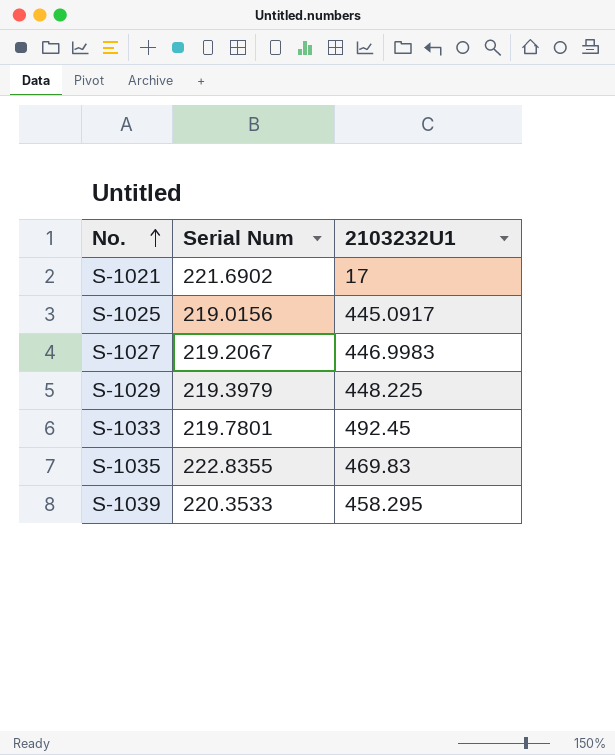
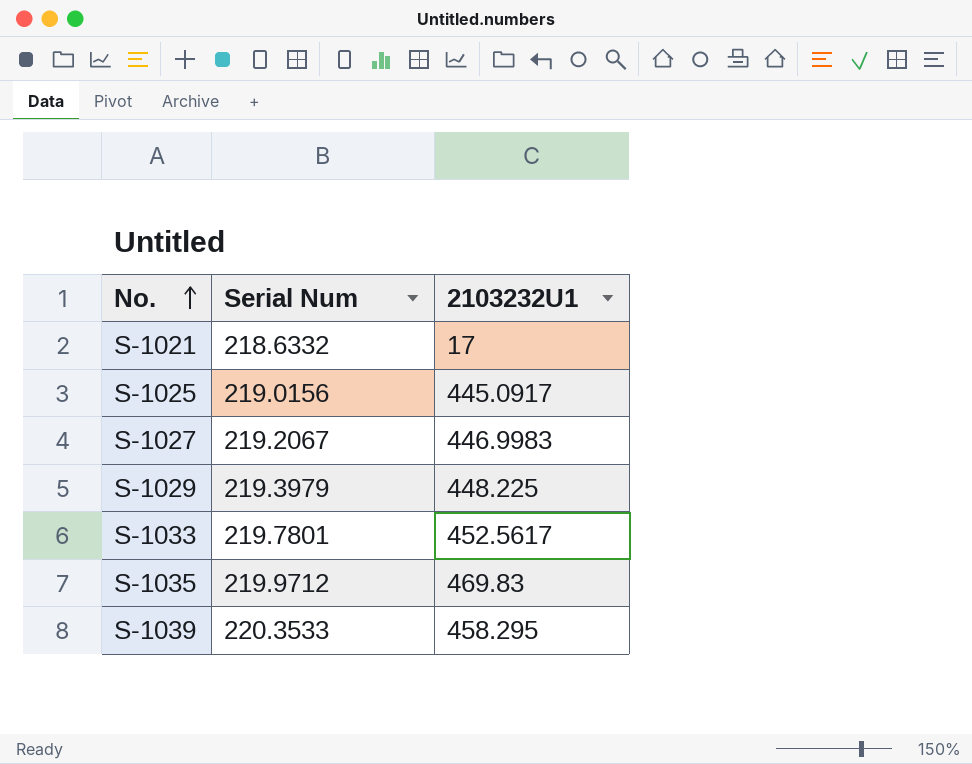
S-1021 | Serial Num: 221.6902 -> 218.6332
S-1033 | 2103232U1: 492.45 -> 452.5617
S-1035 | Serial Num: 222.8355 -> 219.9712

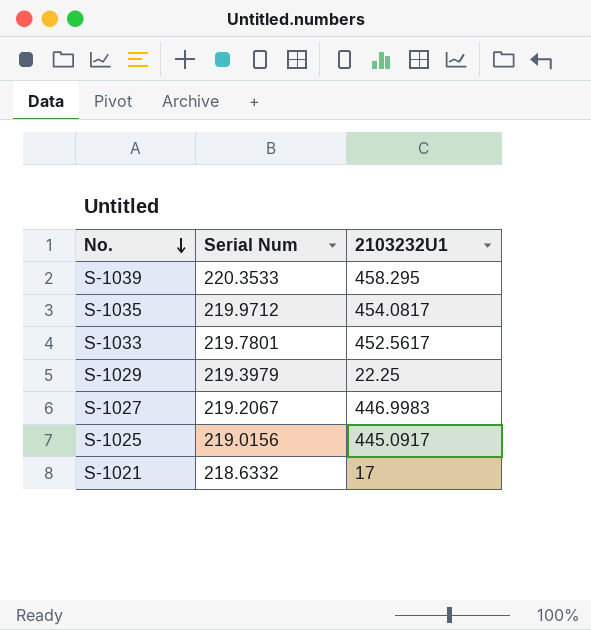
row order: No. ascending -> No. descending
S-1035 | 2103232U1: 469.83 -> 454.0817
S-1029 | 2103232U1: 448.225 -> 22.25

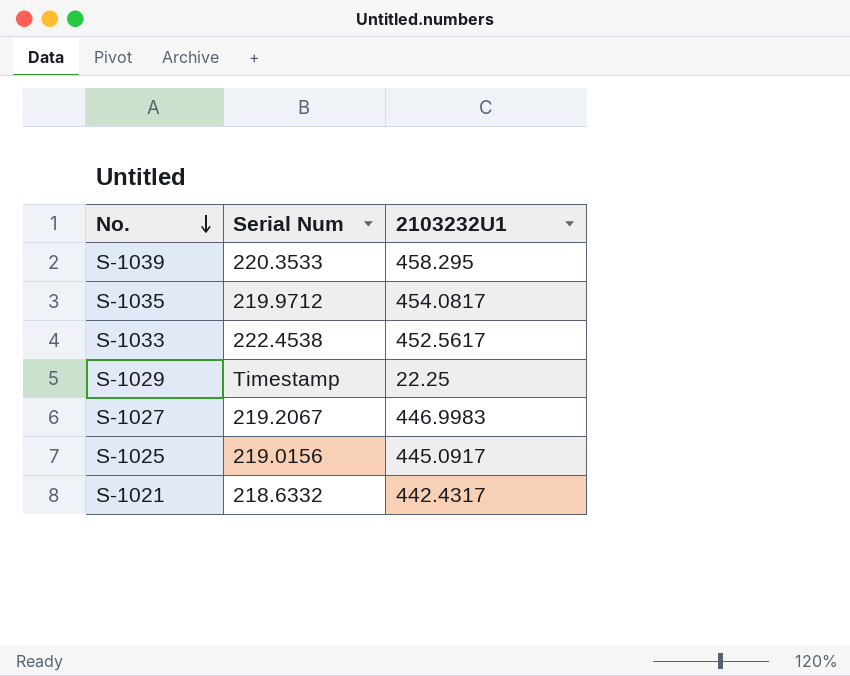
S-1033 | Serial Num: 219.7801 -> 222.4538
S-1029 | Serial Num: 219.3979 -> Timestamp
S-1021 | 2103232U1: 17 -> 442.4317

